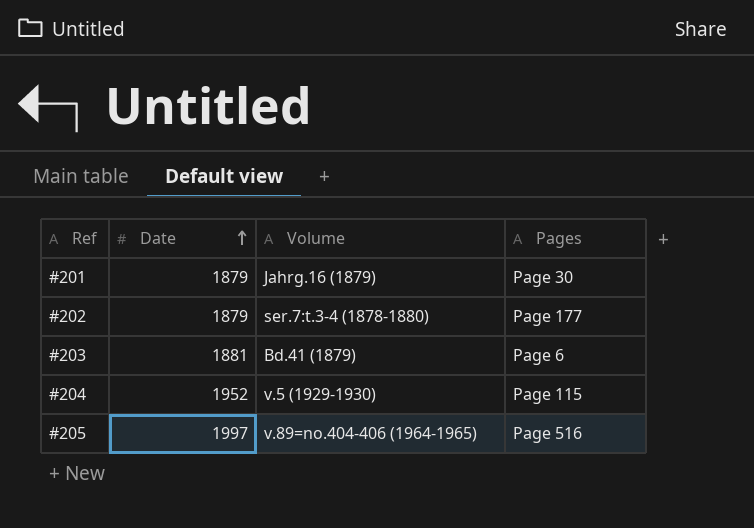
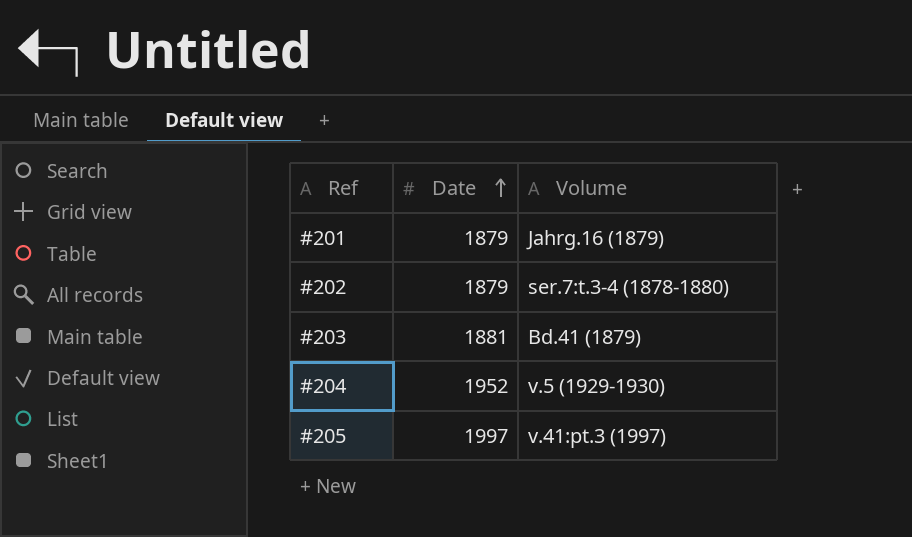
column Pages | position: 4 -> none
#205 | Volume: v.89=no.404-406 (1964-1965) -> v.41:pt.3 (1997)

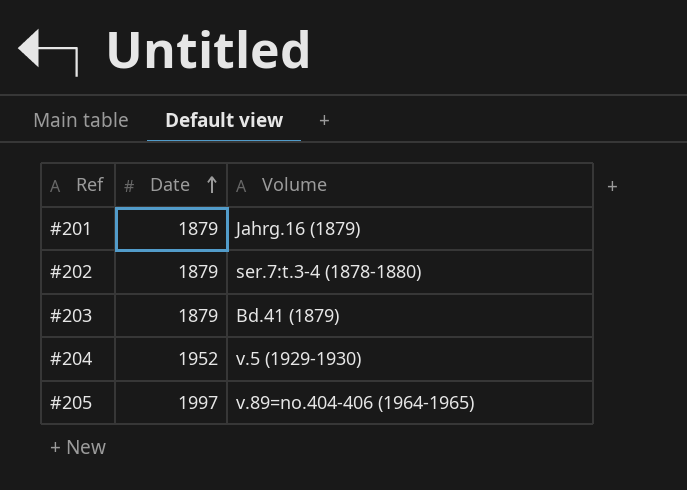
#203 | Date: 1881 -> 1879
#205 | Volume: v.41:pt.3 (1997) -> v.89=no.404-406 (1964-1965)

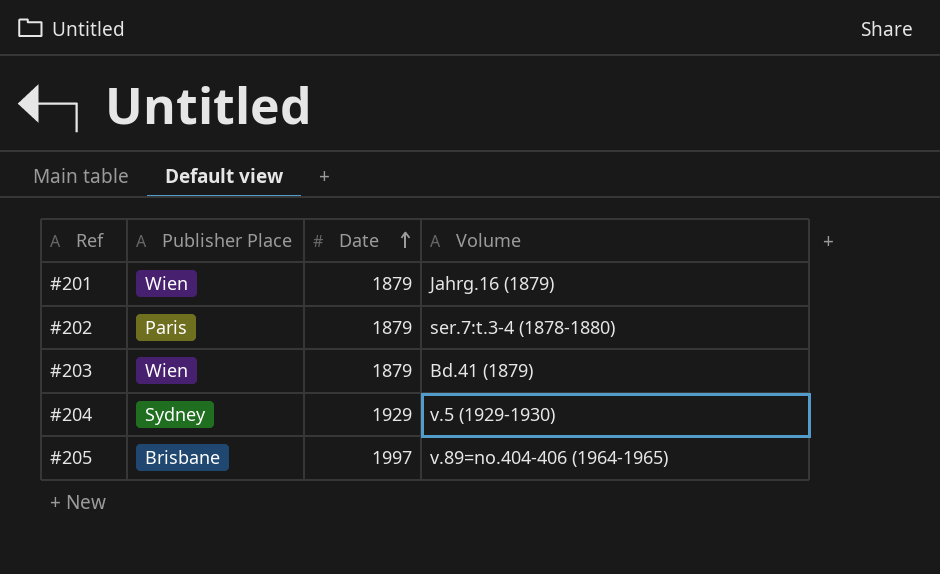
column Publisher Place | position: none -> 2
#204 | Date: 1952 -> 1929

